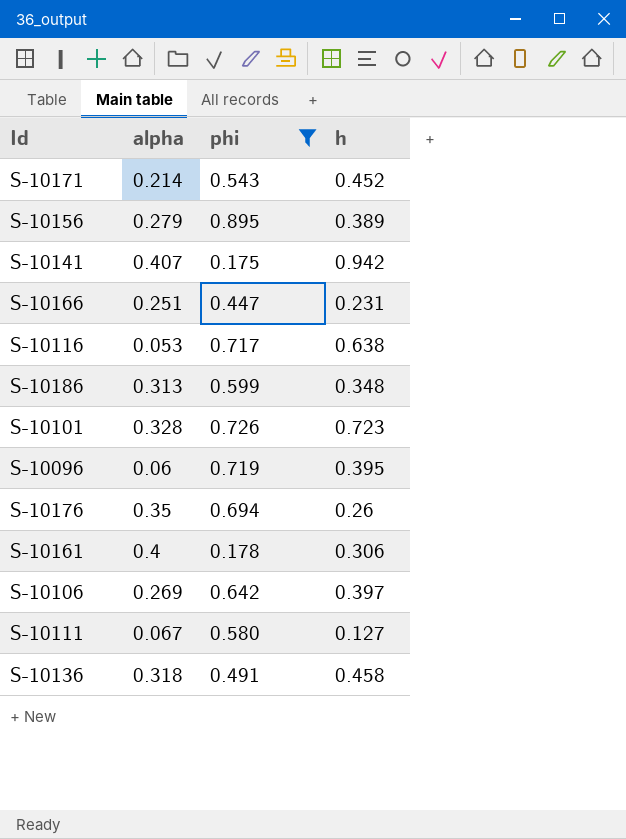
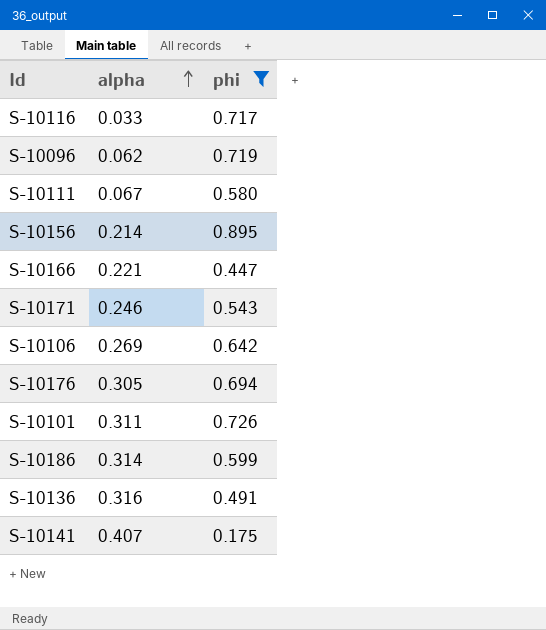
row order: none -> alpha ascending
column h | position: 4 -> none
row S-10161: 0.4 | 0.178 | 0.306 -> none
S-10116 | alpha: 0.053 -> 0.033
S-10096 | alpha: 0.06 -> 0.062
S-10156 | alpha: 0.279 -> 0.214
S-10166 | alpha: 0.251 -> 0.221
S-10171 | alpha: 0.214 -> 0.246
S-10176 | alpha: 0.35 -> 0.305
S-10101 | alpha: 0.328 -> 0.311
S-10186 | alpha: 0.313 -> 0.314
S-10136 | alpha: 0.318 -> 0.316

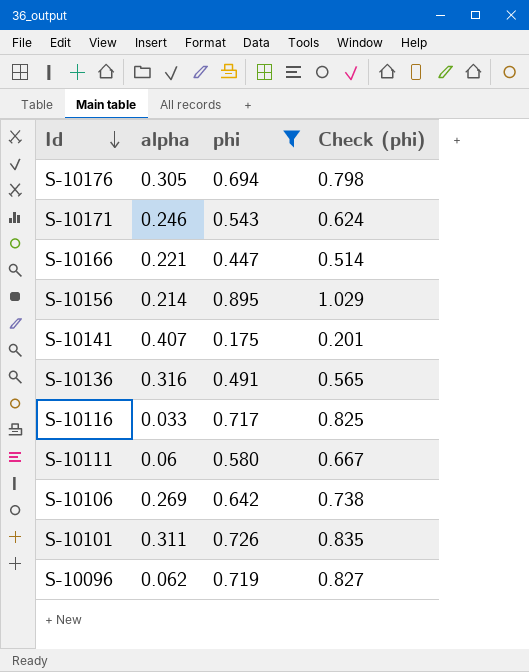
row order: alpha ascending -> Id descending
column Check (phi) | formula: none -> [phi] * 1.15
row S-10186: 0.314 | 0.599 -> none
S-10111 | alpha: 0.067 -> 0.06

